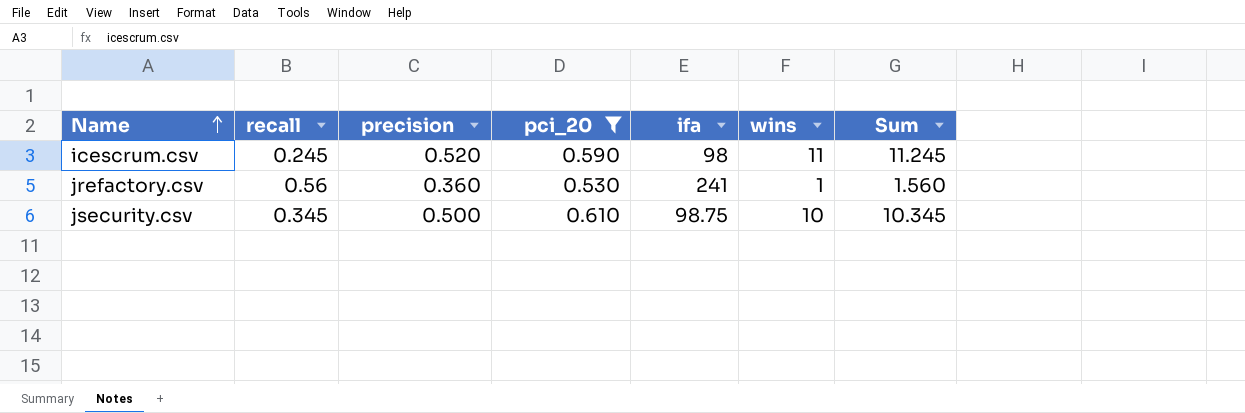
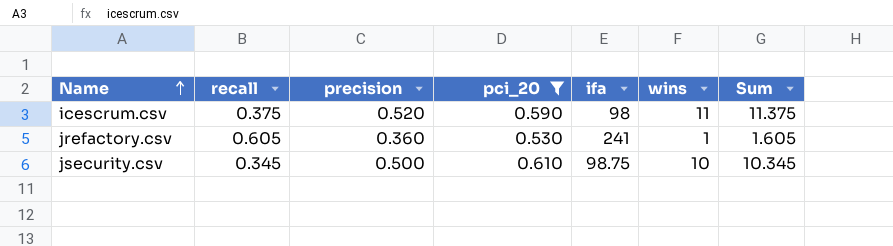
icescrum.csv | recall: 0.245 -> 0.375
icescrum.csv | Sum: 11.245 -> 11.375
jrefactory.csv | recall: 0.56 -> 0.605
jrefactory.csv | Sum: 1.560 -> 1.605

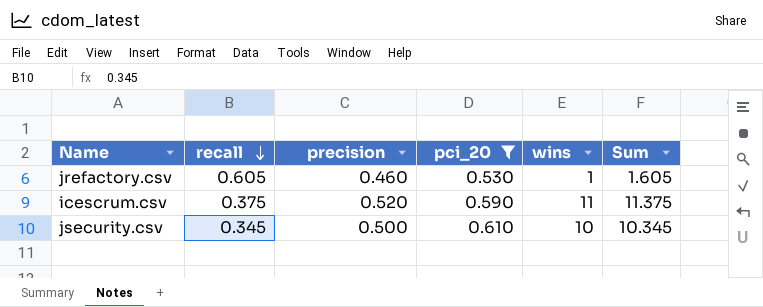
row order: Name ascending -> recall descending
column ifa | position: 5 -> none
jrefactory.csv | precision: 0.360 -> 0.460

